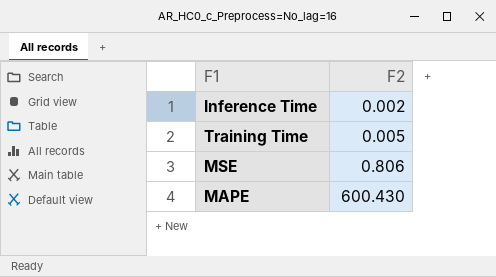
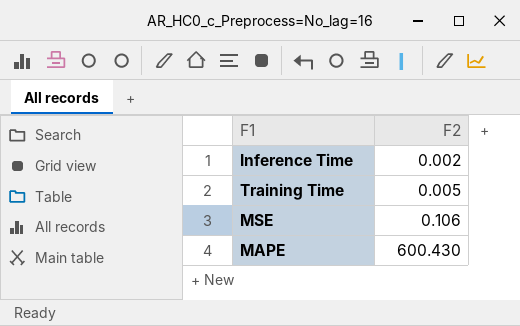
MSE | F2: 0.806 -> 0.106

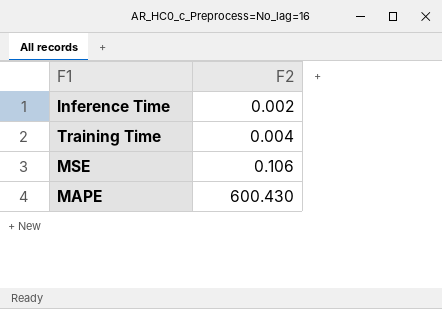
Training Time | F2: 0.005 -> 0.004

